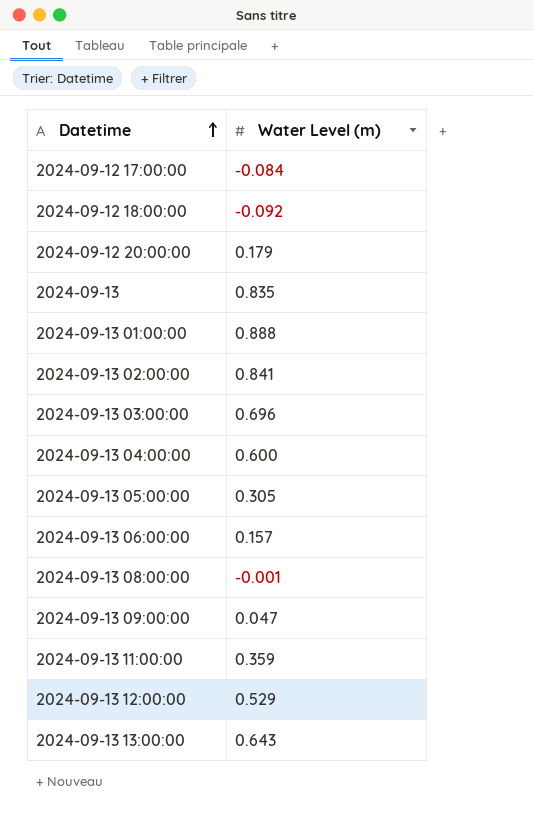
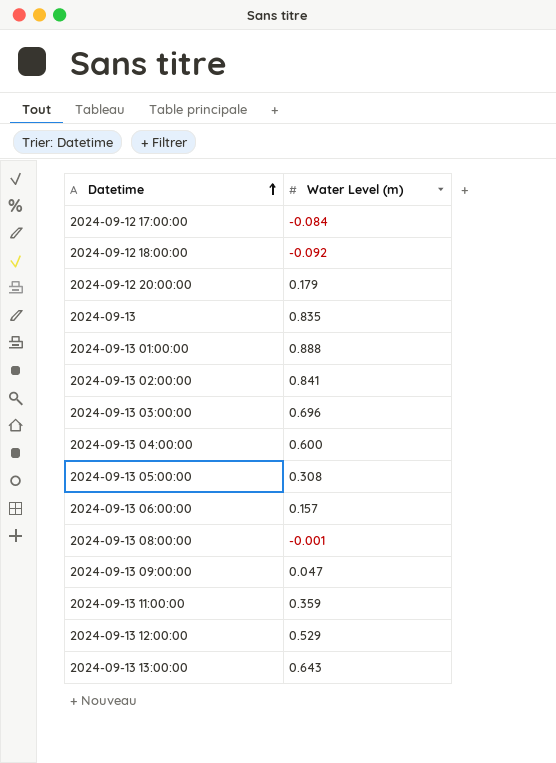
2024-09-13 05:00:00 | Water Level (m): 0.305 -> 0.308

